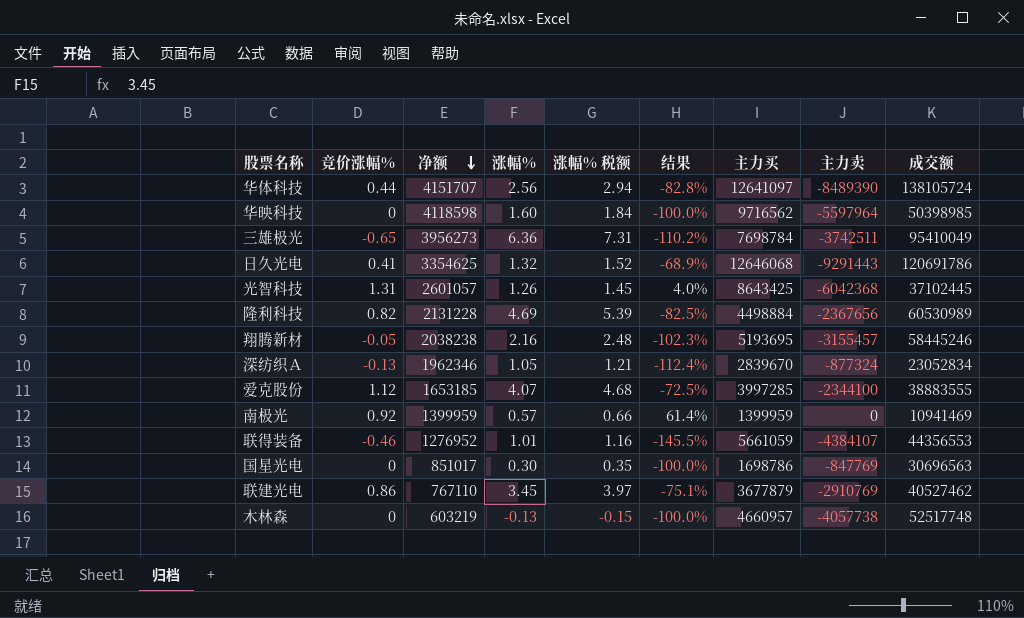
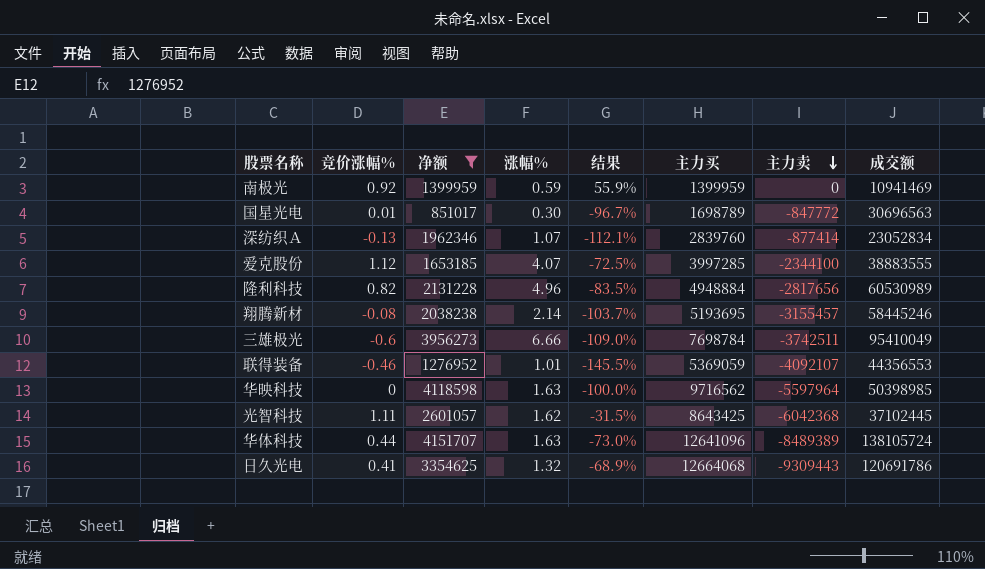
filter: none -> 净额 >= 851017
row order: 净额 descending -> 主力卖 descending
column 涨幅% 税额 | formula: [涨幅%] * 1.15 -> none
南极光 | 涨幅%: 0.57 -> 0.59
南极光 | 结果: 61.4% -> 55.9%
国星光电 | 竞价涨幅%: 0 -> 0.01
国星光电 | 结果: -100.0% -> -96.7%
国星光电 | 主力买: 1698786 -> 1698789
国星光电 | 主力卖: -847769 -> -847772
深纺织Ａ | 涨幅%: 1.05 -> 1.07
深纺织Ａ | 结果: -112.4% -> -112.1%
深纺织Ａ | 主力买: 2839670 -> 2839760
深纺织Ａ | 主力卖: -877324 -> -877414
隆利科技 | 涨幅%: 4.69 -> 4.96
隆利科技 | 结果: -82.5% -> -83.5%
隆利科技 | 主力买: 4498884 -> 4948884
隆利科技 | 主力卖: -2367656 -> -2817656
翔腾新材 | 竞价涨幅%: -0.05 -> -0.08
翔腾新材 | 涨幅%: 2.16 -> 2.14
翔腾新材 | 结果: -102.3% -> -103.7%
三雄极光 | 竞价涨幅%: -0.65 -> -0.6
三雄极光 | 涨幅%: 6.36 -> 6.66
三雄极光 | 结果: -110.2% -> -109.0%
联得装备 | 主力买: 5661059 -> 5369059
联得装备 | 主力卖: -4384107 -> -4092107
华映科技 | 涨幅%: 1.60 -> 1.63
光智科技 | 竞价涨幅%: 1.31 -> 1.11
光智科技 | 涨幅%: 1.26 -> 1.62
光智科技 | 结果: 4.0% -> -31.5%
华体科技 | 涨幅%: 2.56 -> 1.63
华体科技 | 结果: -82.8% -> -73.0%
华体科技 | 主力买: 12641097 -> 12641096
华体科技 | 主力卖: -8489390 -> -8489389
日久光电 | 主力买: 12646068 -> 12664068
日久光电 | 主力卖: -9291443 -> -9309443

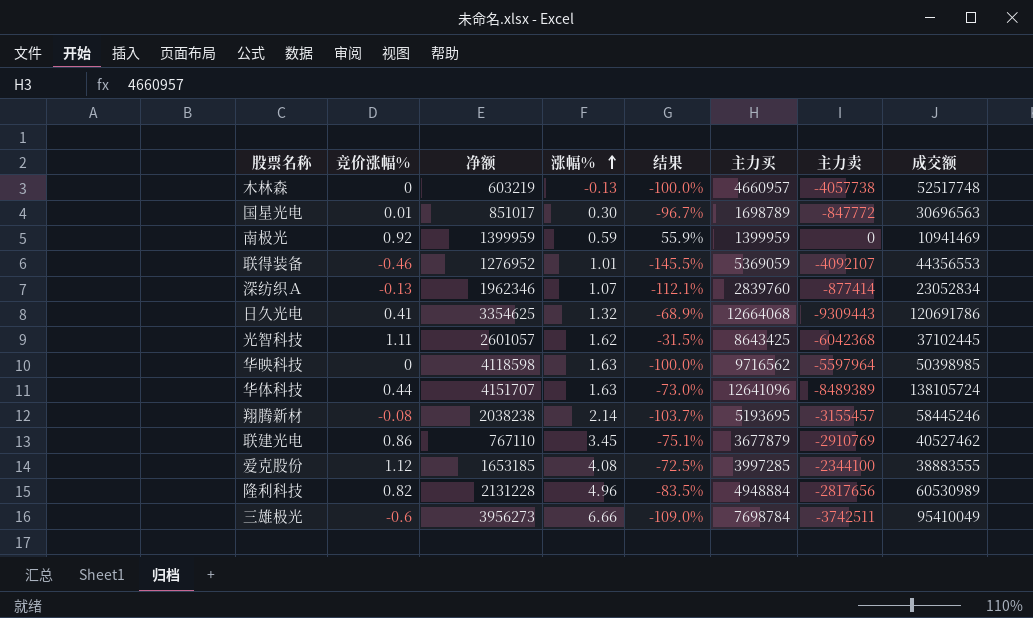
filter: 净额 >= 851017 -> none
row order: 主力卖 descending -> 涨幅% ascending
爱克股份 | 涨幅%: 4.07 -> 4.08

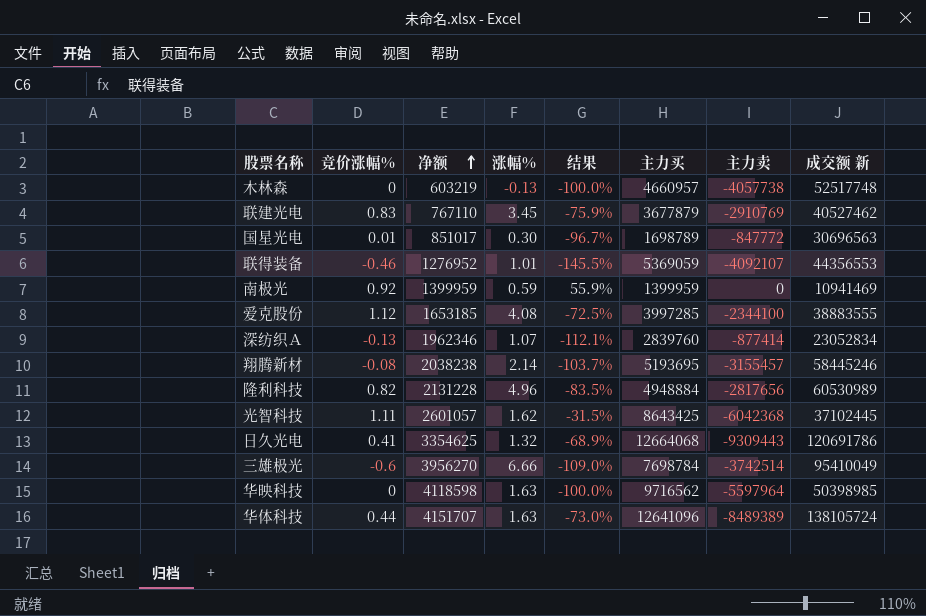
row order: 涨幅% ascending -> 净额 ascending
column name: 成交额 -> 成交额 新
联建光电 | 竞价涨幅%: 0.86 -> 0.83
联建光电 | 结果: -75.1% -> -75.9%
三雄极光 | 净额: 3956273 -> 3956270
三雄极光 | 主力卖: -3742511 -> -3742514

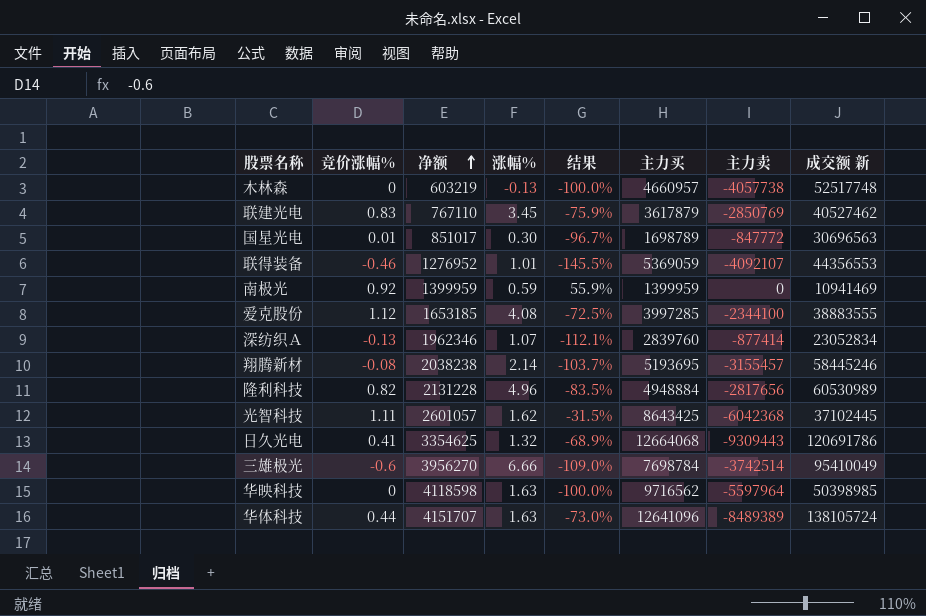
联建光电 | 主力买: 3677879 -> 3617879
联建光电 | 主力卖: -2910769 -> -2850769

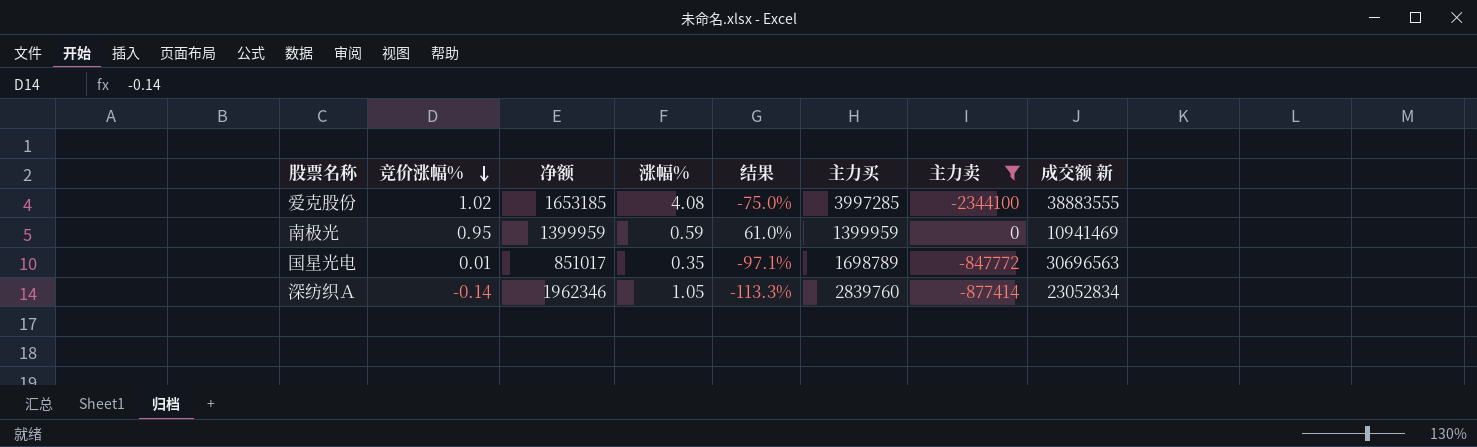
filter: none -> 主力卖 >= -2344100
row order: 净额 ascending -> 竞价涨幅% descending
爱克股份 | 竞价涨幅%: 1.12 -> 1.02
爱克股份 | 结果: -72.5% -> -75.0%
南极光 | 竞价涨幅%: 0.92 -> 0.95
南极光 | 结果: 55.9% -> 61.0%
国星光电 | 涨幅%: 0.30 -> 0.35
国星光电 | 结果: -96.7% -> -97.1%
深纺织Ａ | 竞价涨幅%: -0.13 -> -0.14
深纺织Ａ | 涨幅%: 1.07 -> 1.05
深纺织Ａ | 结果: -112.1% -> -113.3%

